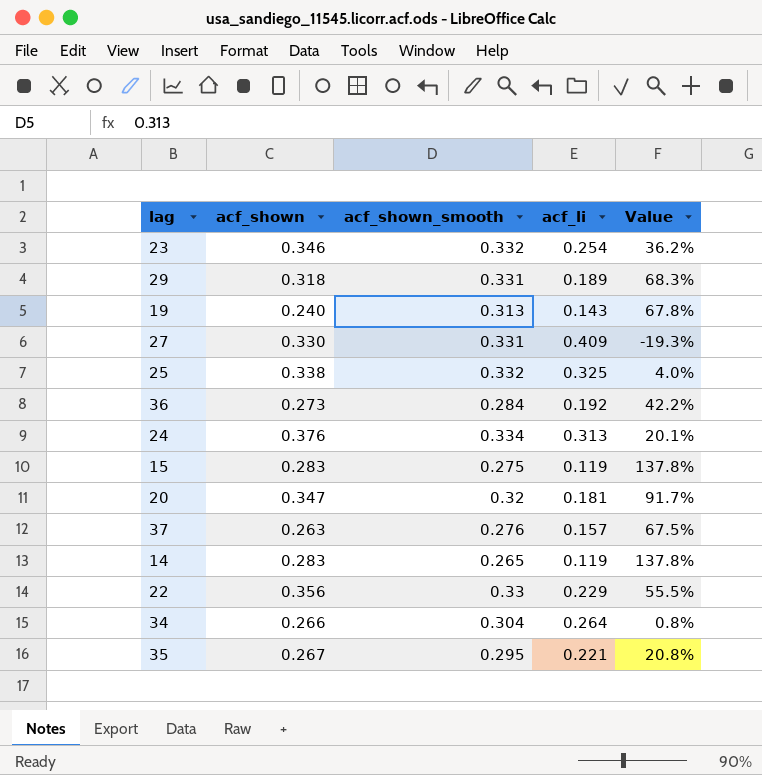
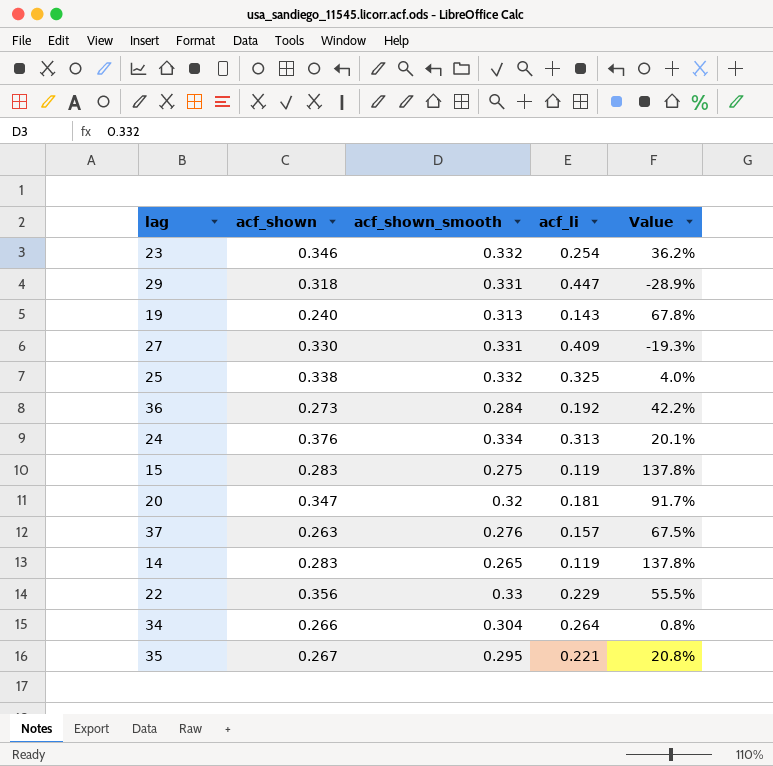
29 | acf_li: 0.189 -> 0.447
29 | Value: 68.3% -> -28.9%

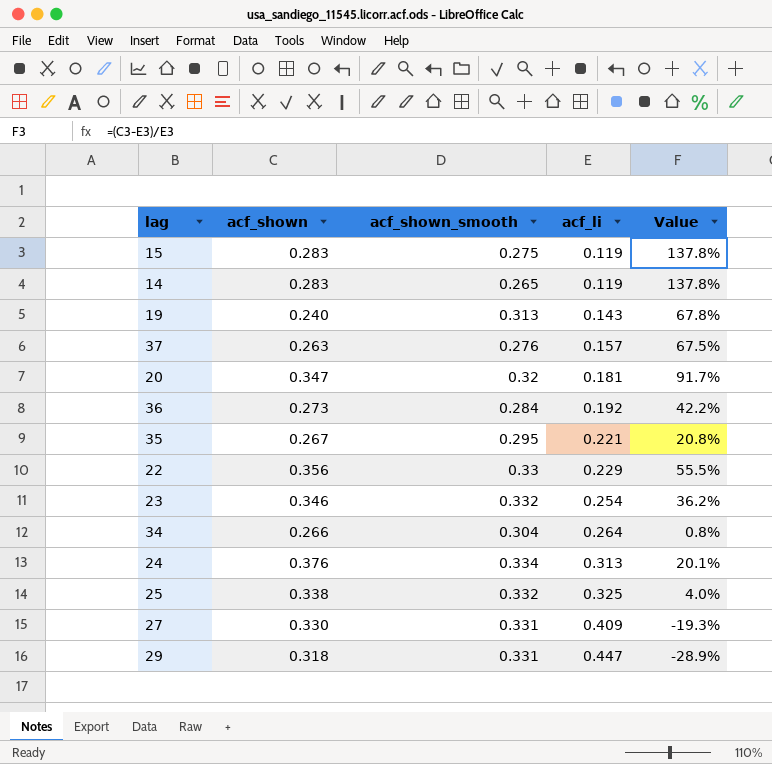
row order: none -> acf_li ascending

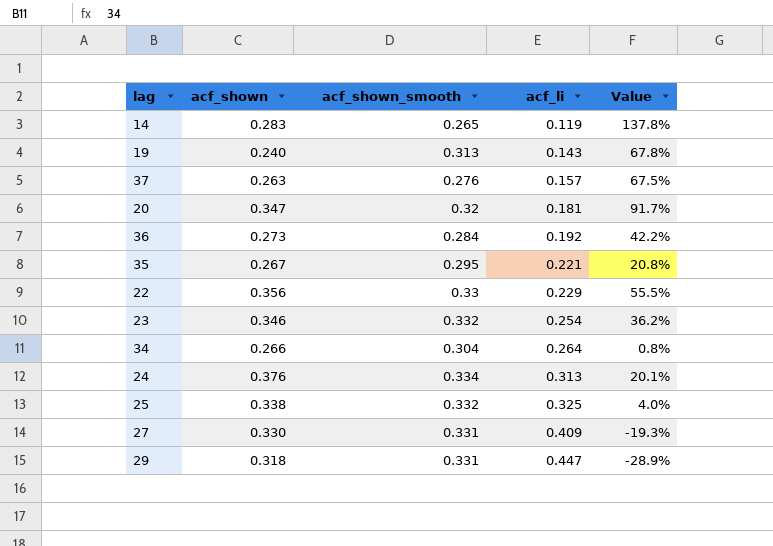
row 15: 0.283 | 0.275 | 0.119 | 137.8% -> none

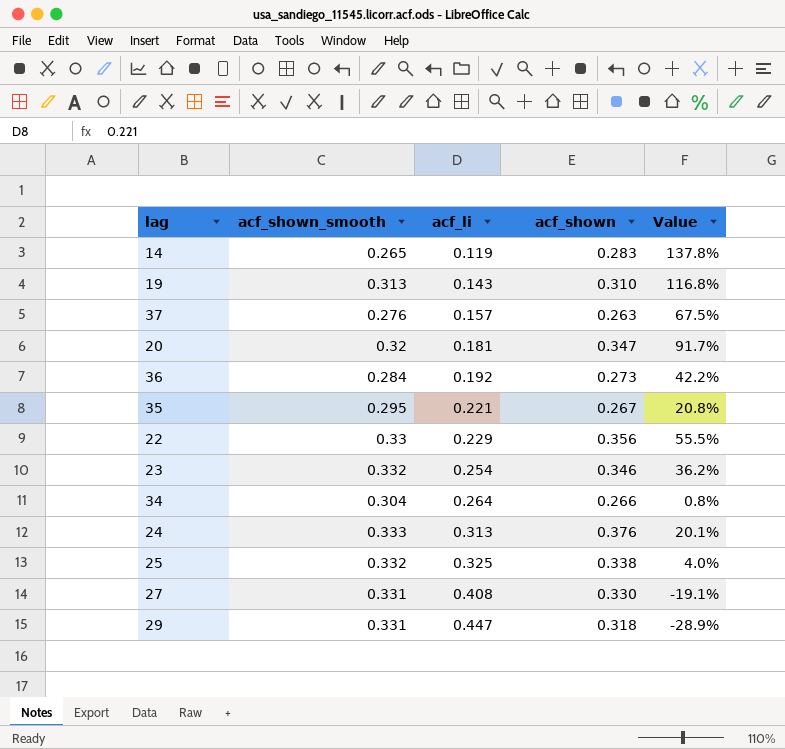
column acf_shown | position: 2 -> 4
19 | acf_shown: 0.240 -> 0.310
19 | Value: 67.8% -> 116.8%
24 | acf_shown_smooth: 0.334 -> 0.333
27 | acf_li: 0.409 -> 0.408
27 | Value: -19.3% -> -19.1%

